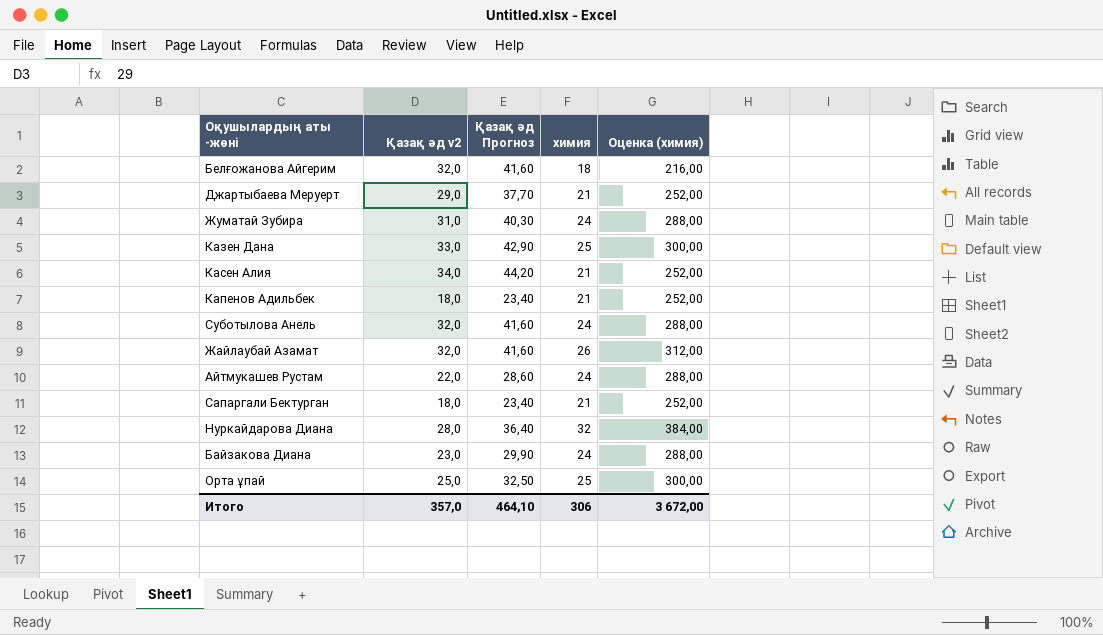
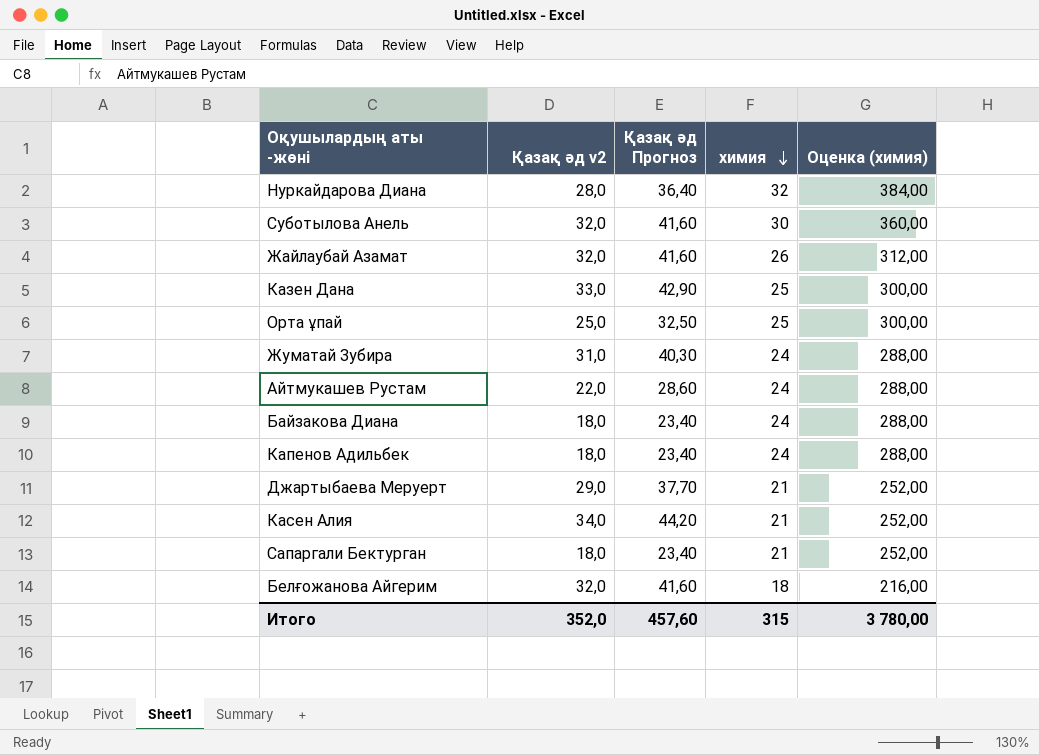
row order: none -> химия descending
Суботылова Анель | химия: 24 -> 30
Суботылова Анель | Оценка (химия): 288,00 -> 360,00
Байзакова Диана | Қазақ әд v2: 23,0 -> 18,0
Байзакова Диана | Қазақ әд Прогноз: 29,90 -> 23,40
Капенов Адильбек | химия: 21 -> 24
Капенов Адильбек | Оценка (химия): 252,00 -> 288,00
Итого | Қазақ әд v2: 357,0 -> 352,0
Итого | Қазақ әд Прогноз: 464,10 -> 457,60
Итого | химия: 306 -> 315
Итого | Оценка (химия): 3 672,00 -> 3 780,00

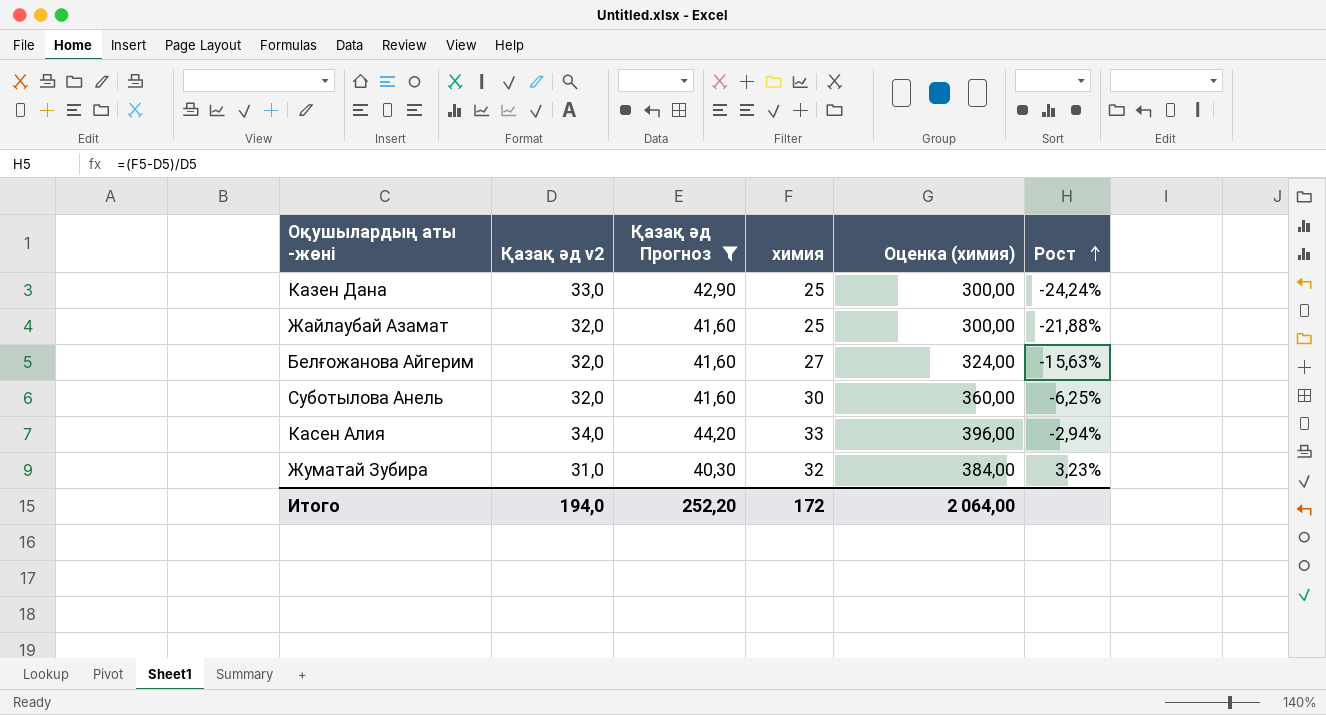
filter: none -> Қазақ әд Прогноз >= 40,30
row order: химия descending -> Рост ascending
column Рост | formula: none -> ([химия] - [Қазақ әд v2]) / [Қазақ әд v2]
Жайлаубай Азамат | химия: 26 -> 25
Жайлаубай Азамат | Оценка (химия): 312,00 -> 300,00
Белғожанова Айгерим | химия: 18 -> 27
Белғожанова Айгерим | Оценка (химия): 216,00 -> 324,00
Касен Алия | химия: 21 -> 33
Касен Алия | Оценка (химия): 252,00 -> 396,00
Жуматай Зубира | химия: 24 -> 32
Жуматай Зубира | Оценка (химия): 288,00 -> 384,00
Итого | Қазақ әд v2: 352,0 -> 194,0
Итого | Қазақ әд Прогноз: 457,60 -> 252,20
Итого | химия: 315 -> 172
Итого | Оценка (химия): 3 780,00 -> 2 064,00

